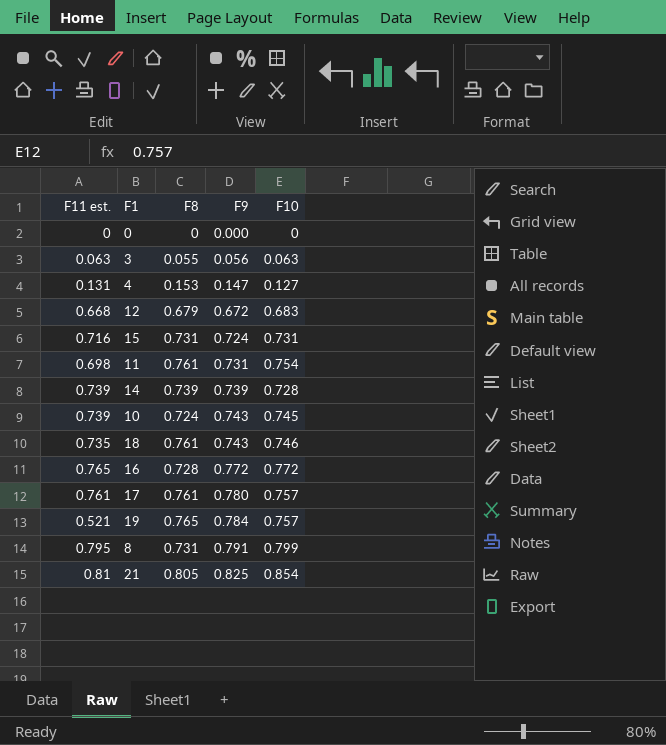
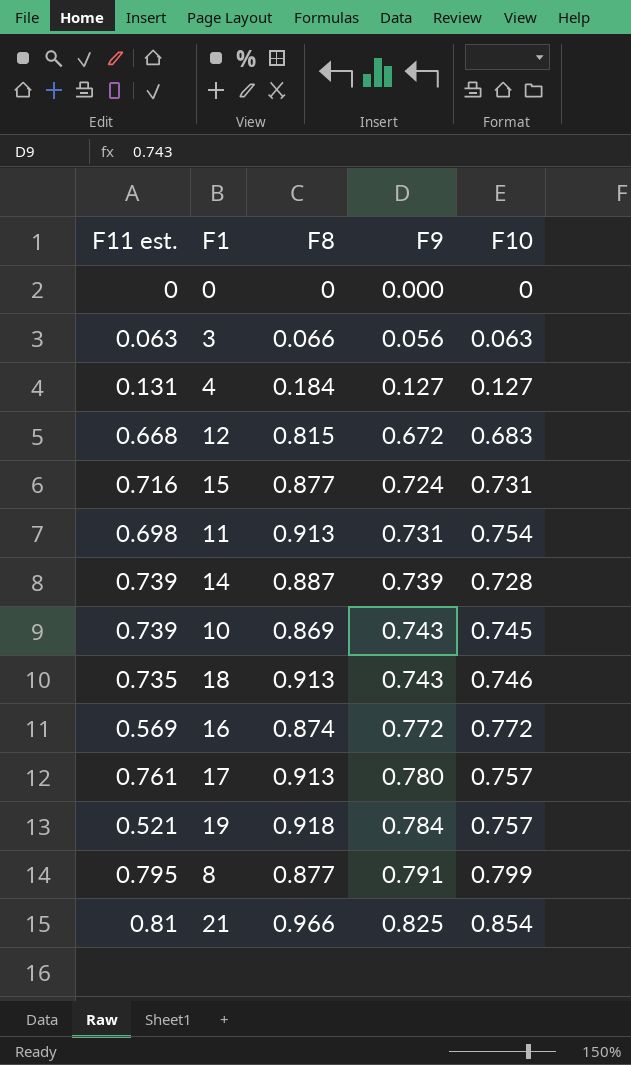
3 | F8: 0.055 -> 0.066
4 | F8: 0.153 -> 0.184
4 | F9: 0.147 -> 0.127
12 | F8: 0.679 -> 0.815
15 | F8: 0.731 -> 0.877
11 | F8: 0.761 -> 0.913
14 | F8: 0.739 -> 0.887
10 | F8: 0.724 -> 0.869
18 | F8: 0.761 -> 0.913
16 | F11 est.: 0.765 -> 0.569
16 | F8: 0.728 -> 0.874
17 | F8: 0.761 -> 0.913
19 | F8: 0.765 -> 0.918
8 | F8: 0.731 -> 0.877
21 | F8: 0.805 -> 0.966

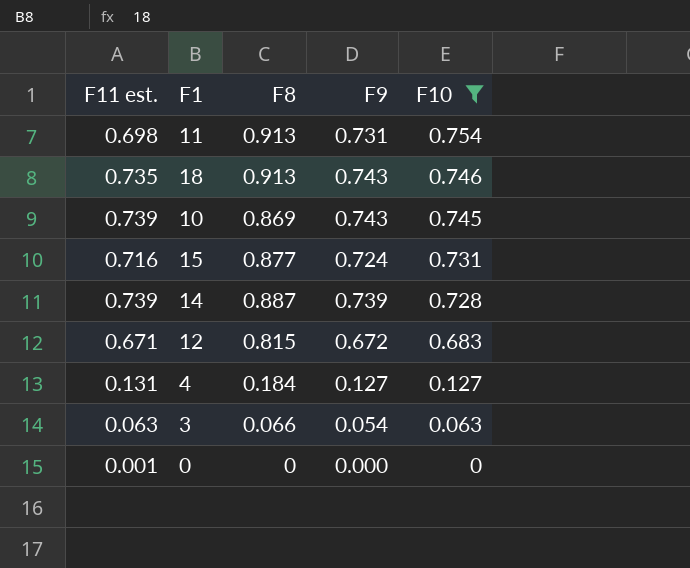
filter: none -> F10 <= 0.754
row order: F9 ascending -> F10 descending
12 | F11 est.: 0.668 -> 0.671
3 | F9: 0.056 -> 0.054
0 | F11 est.: 0 -> 0.001

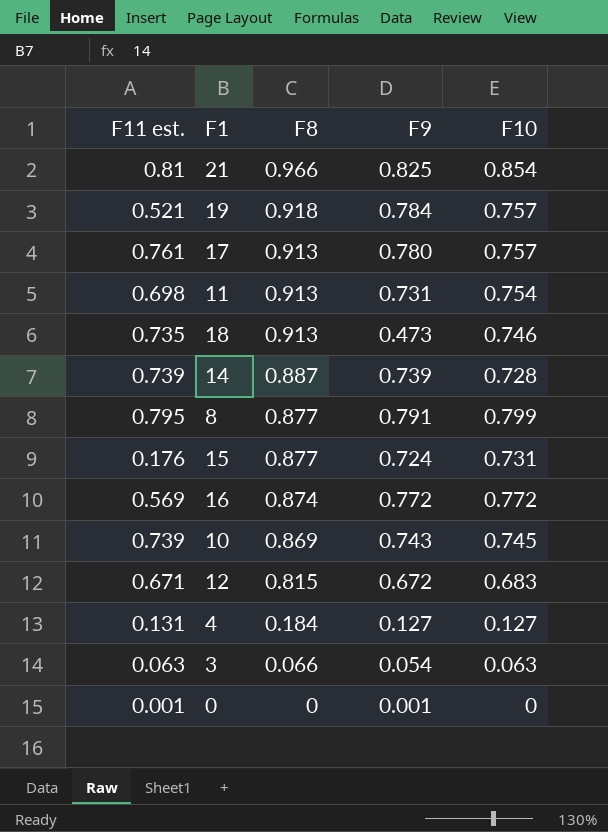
filter: F10 <= 0.754 -> none
row order: F10 descending -> F8 descending
18 | F9: 0.743 -> 0.473
15 | F11 est.: 0.716 -> 0.176
0 | F9: 0.000 -> 0.001

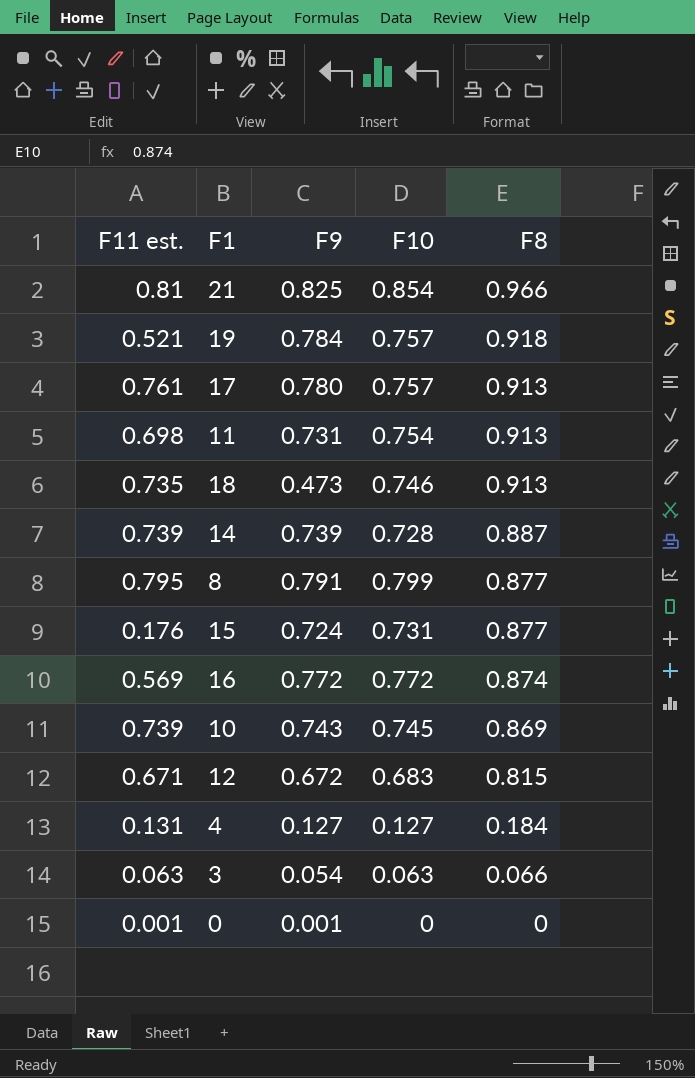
column F8 | position: 3 -> 5

